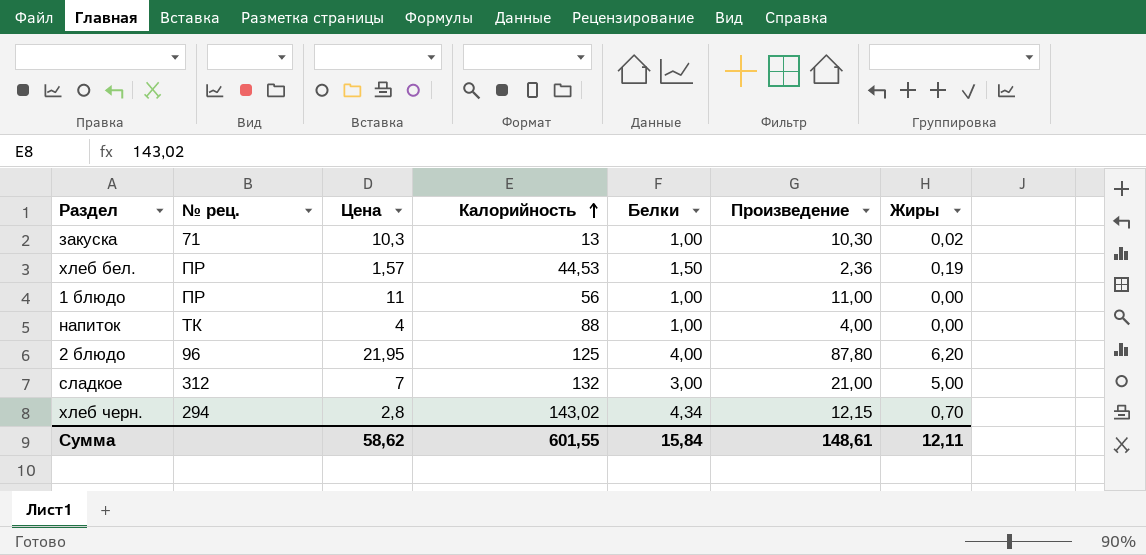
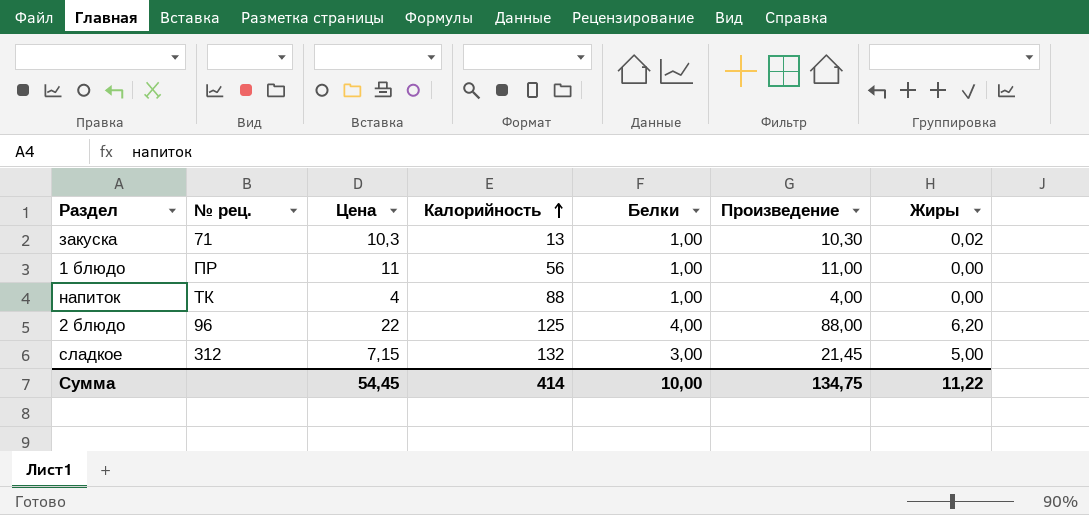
row хлеб бел.: ПР | 1,57 | 44,53 | 1,50 | 2,36 | 0,19 -> none
row хлеб черн.: 294 | 2,8 | 143,02 | 4,34 | 12,15 | 0,70 -> none
2 блюдо | Цена: 21,95 -> 22
2 блюдо | Произведение: 87,80 -> 88,00
сладкое | Цена: 7 -> 7,15
сладкое | Произведение: 21,00 -> 21,45
Сумма | Цена: 58,62 -> 54,45
Сумма | Калорийность: 601,55 -> 414
Сумма | Белки: 15,84 -> 10,00
Сумма | Произведение: 148,61 -> 134,75
Сумма | Жиры: 12,11 -> 11,22

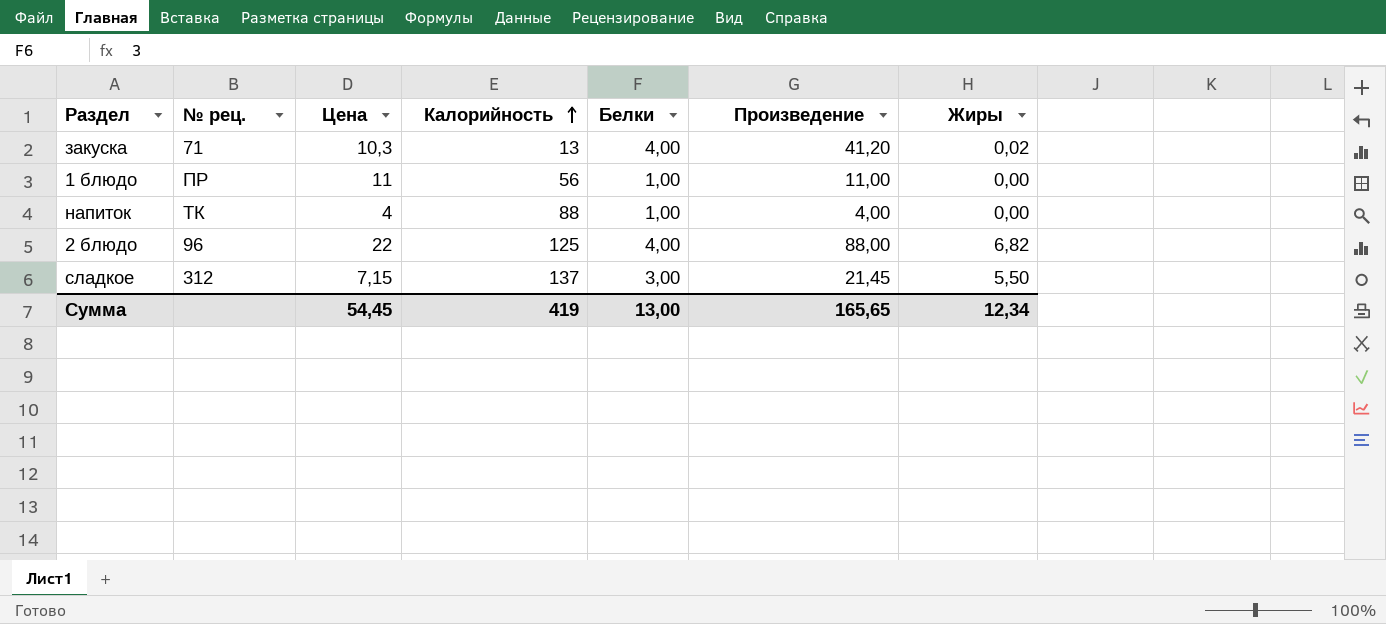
закуска | Белки: 1,00 -> 4,00
закуска | Произведение: 10,30 -> 41,20
2 блюдо | Жиры: 6,20 -> 6,82
сладкое | Калорийность: 132 -> 137
сладкое | Жиры: 5,00 -> 5,50
Сумма | Калорийность: 414 -> 419
Сумма | Белки: 10,00 -> 13,00
Сумма | Произведение: 134,75 -> 165,65
Сумма | Жиры: 11,22 -> 12,34

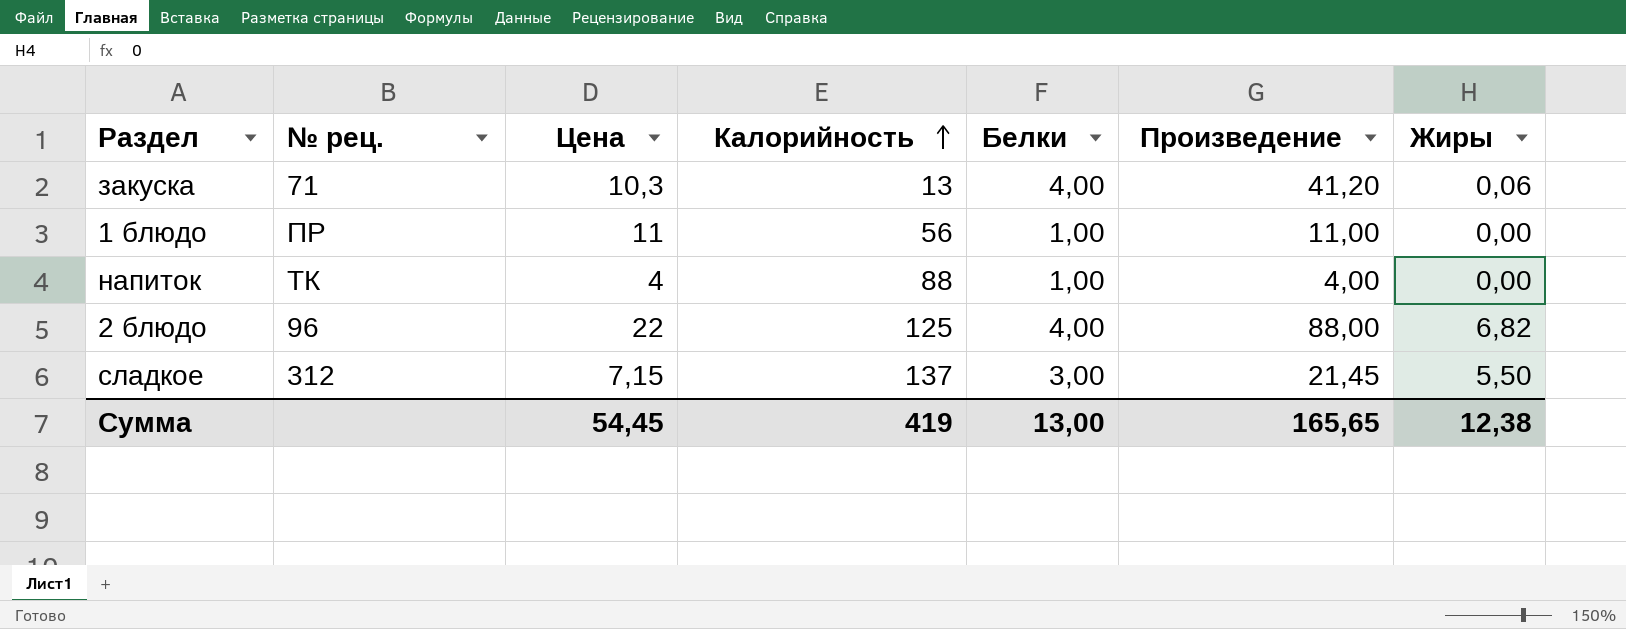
закуска | Жиры: 0,02 -> 0,06
Сумма | Жиры: 12,34 -> 12,38

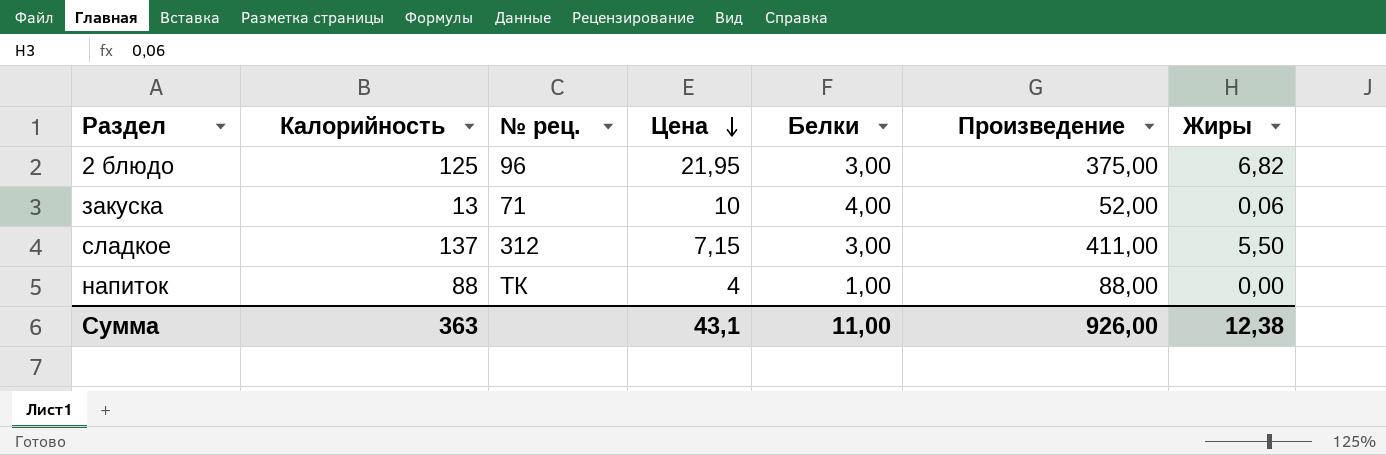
row order: Калорийность ascending -> Цена descending
column Калорийность | position: 4 -> 2
column Произведение | formula: [Цена] * [Белки] -> [Калорийность] * [Белки]
row 1 блюдо: ПР | 11 | 56 | 1,00 | 11,00 | 0,00 -> none
2 блюдо | Цена: 22 -> 21,95
2 блюдо | Белки: 4,00 -> 3,00
закуска | Цена: 10,3 -> 10
Сумма | Калорийность: 419 -> 363
Сумма | Цена: 54,45 -> 43,1
Сумма | Белки: 13,00 -> 11,00
Сумма | Произведение: 165,65 -> 926,00

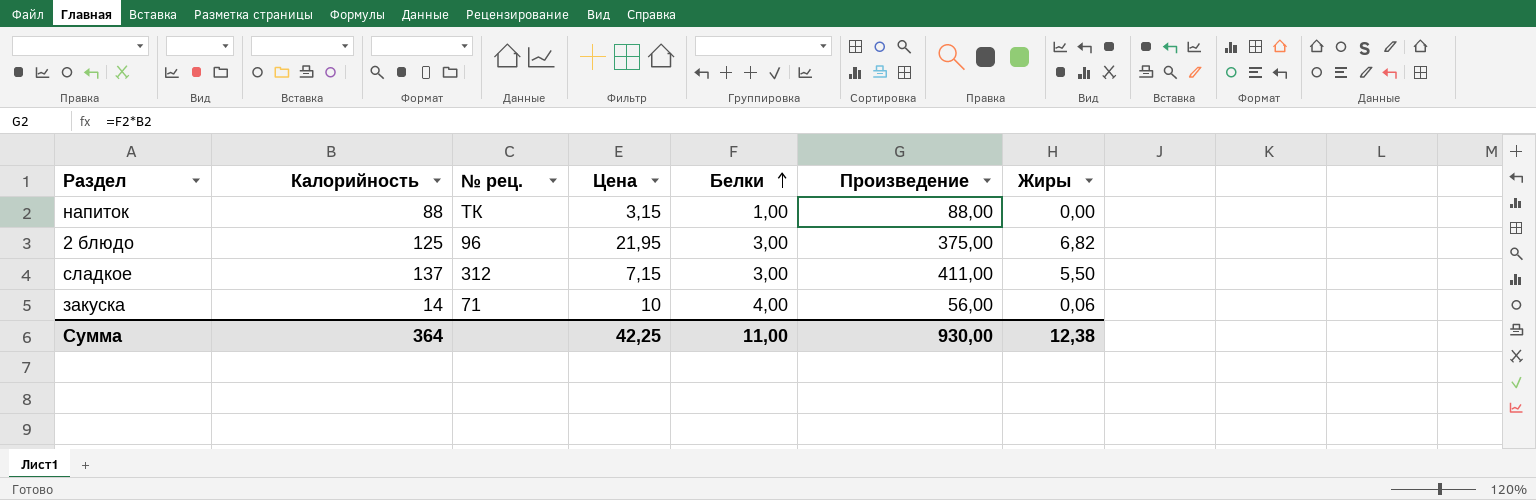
row order: Цена descending -> Белки ascending
напиток | Цена: 4 -> 3,15
закуска | Калорийность: 13 -> 14
закуска | Произведение: 52,00 -> 56,00
Сумма | Калорийность: 363 -> 364
Сумма | Цена: 43,1 -> 42,25
Сумма | Произведение: 926,00 -> 930,00

